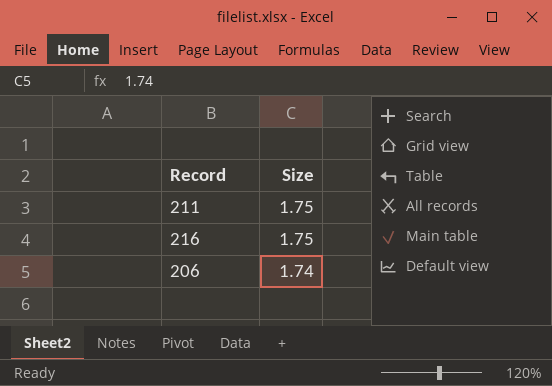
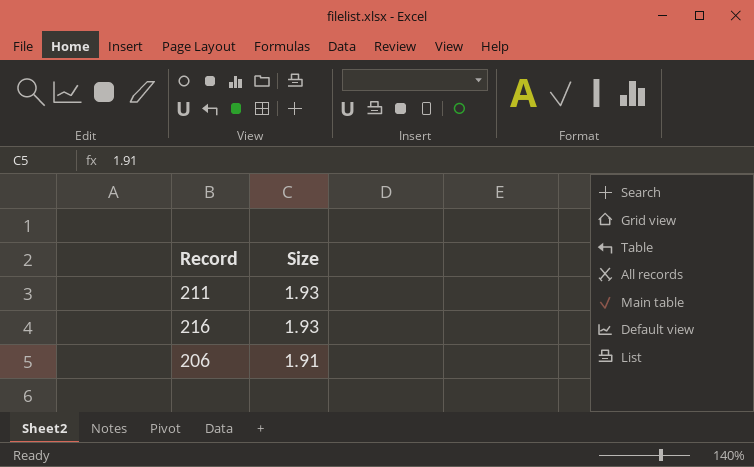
211 | Size: 1.75 -> 1.93
216 | Size: 1.75 -> 1.93
206 | Size: 1.74 -> 1.91

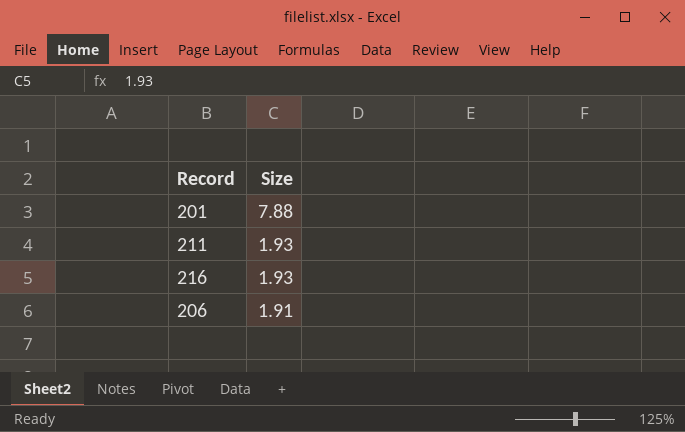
row 201: none -> 7.88

